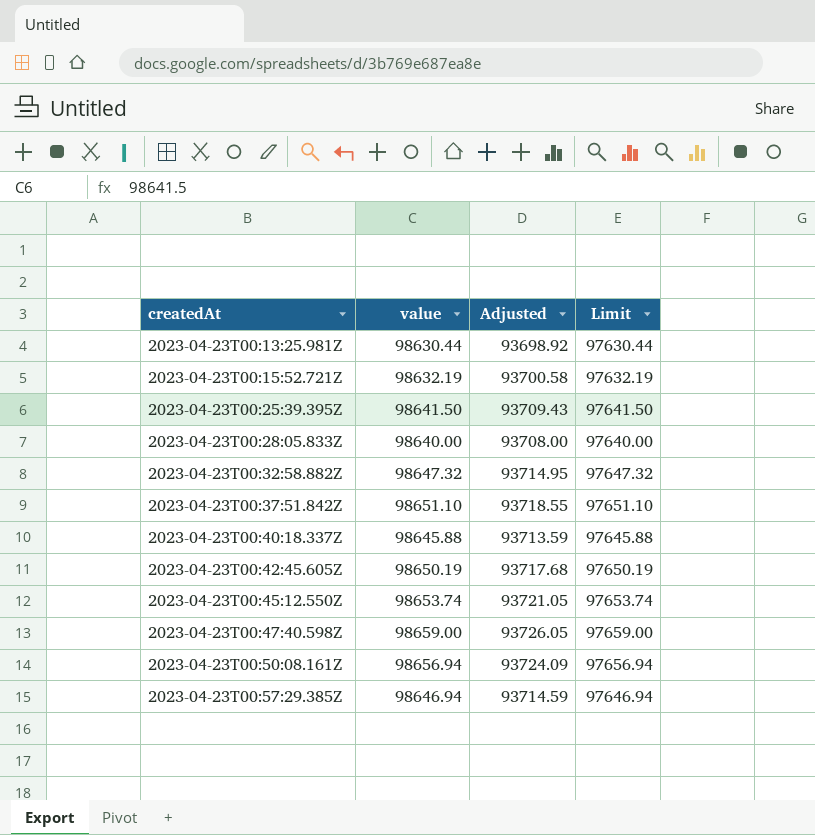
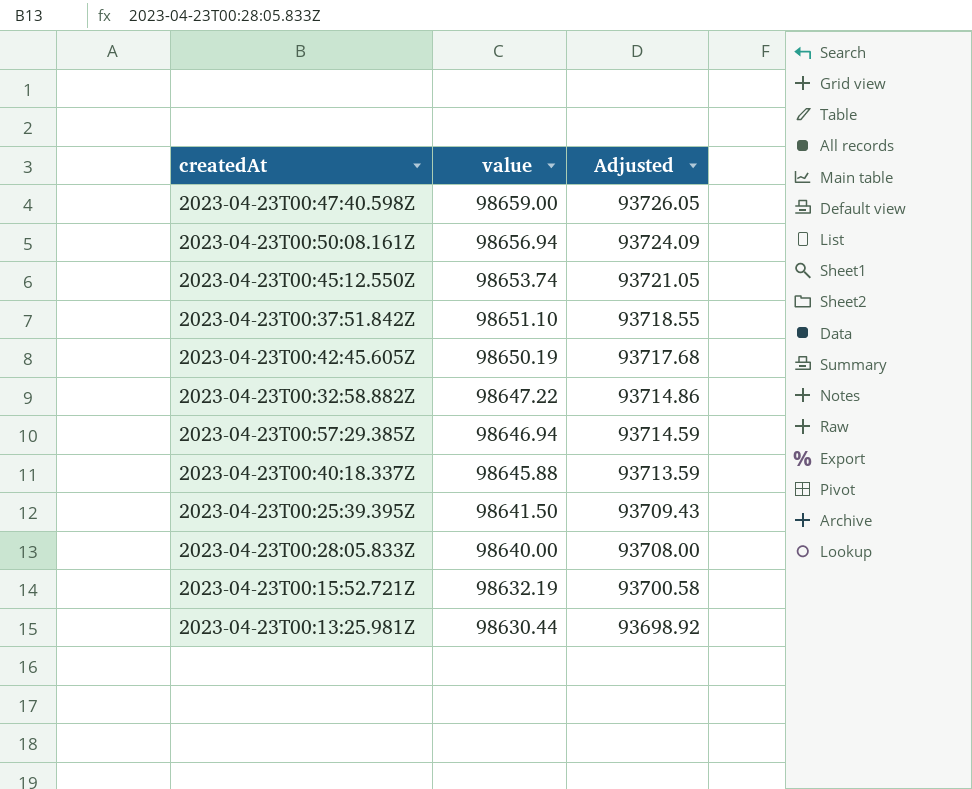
row order: createdAt ascending -> value descending
column Limit | formula: [value] - 1000 -> none
2023-04-23T00:32:58.882Z | value: 98647.32 -> 98647.22
2023-04-23T00:32:58.882Z | Adjusted: 93714.95 -> 93714.86

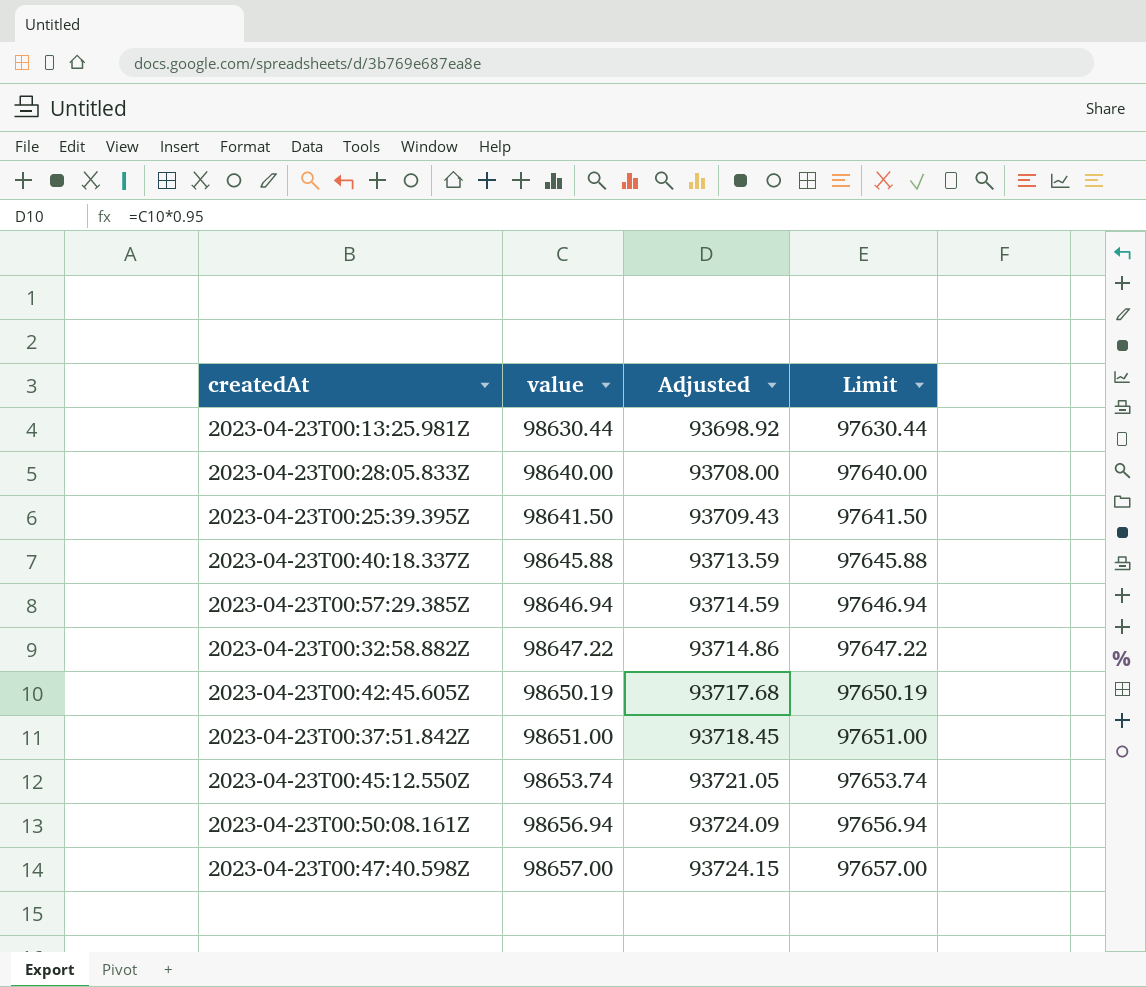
row order: value descending -> value ascending
column Limit | formula: none -> [value] - 1000
row 2023-04-23T00:15:52.721Z: 98632.19 | 93700.58 -> none
2023-04-23T00:37:51.842Z | value: 98651.10 -> 98651.00
2023-04-23T00:37:51.842Z | Adjusted: 93718.55 -> 93718.45
2023-04-23T00:47:40.598Z | value: 98659.00 -> 98657.00
2023-04-23T00:47:40.598Z | Adjusted: 93726.05 -> 93724.15

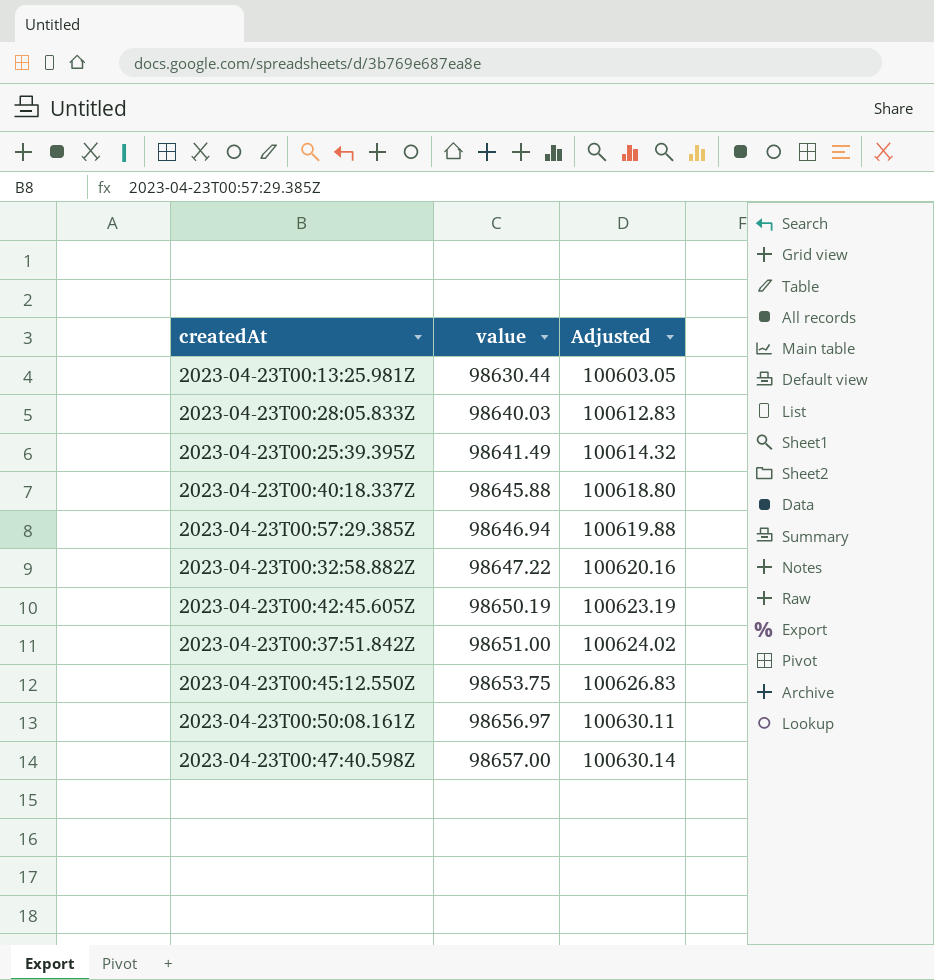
column Limit | formula: [value] - 1000 -> none
column Adjusted | formula: [value] * 0.95 -> [value] * 1.02
2023-04-23T00:28:05.833Z | value: 98640.00 -> 98640.03
2023-04-23T00:25:39.395Z | value: 98641.50 -> 98641.49
2023-04-23T00:45:12.550Z | value: 98653.74 -> 98653.75
2023-04-23T00:50:08.161Z | value: 98656.94 -> 98656.97

